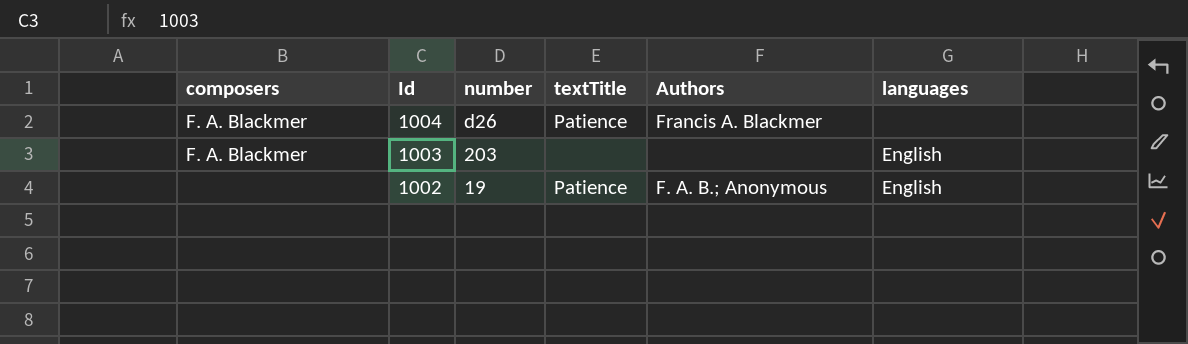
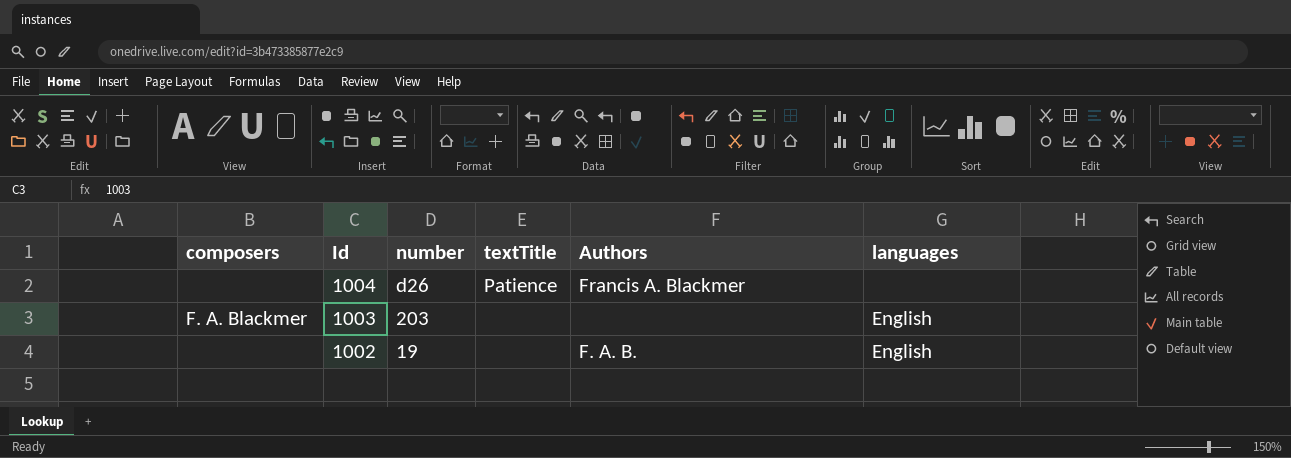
1004 | composers: F. A. Blackmer -> none
1002 | textTitle: Patience -> none
1002 | Authors: F. A. B.; Anonymous -> F. A. B.

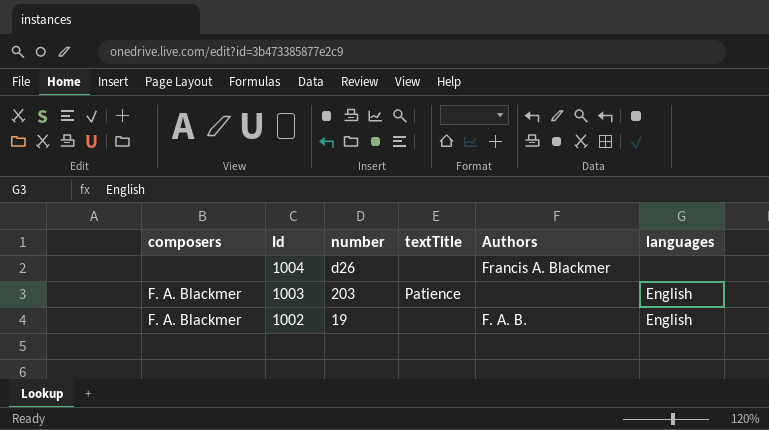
1004 | textTitle: Patience -> none
1003 | textTitle: none -> Patience
1002 | composers: none -> F. A. Blackmer

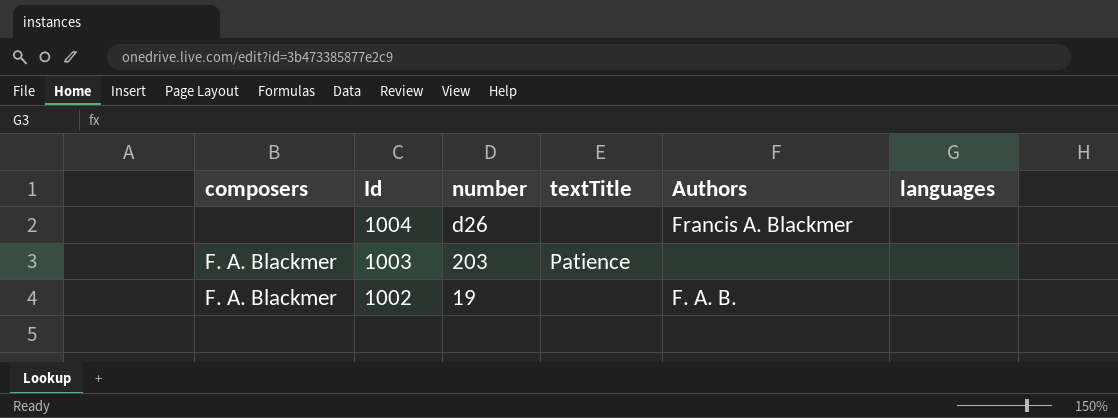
1003 | languages: English -> none
1002 | languages: English -> none

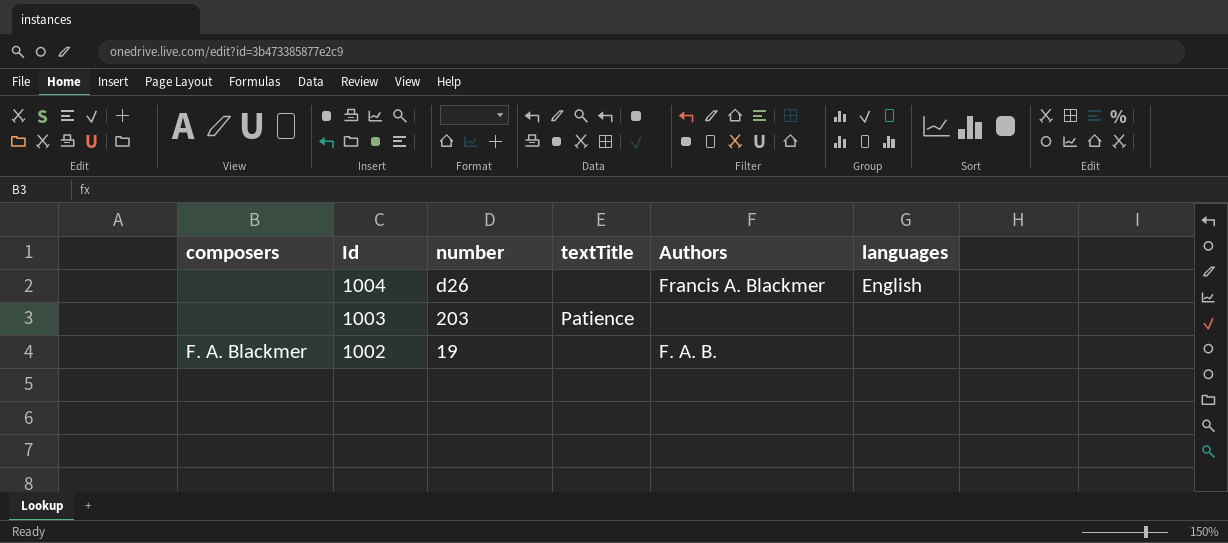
1004 | languages: none -> English
1003 | composers: F. A. Blackmer -> none

